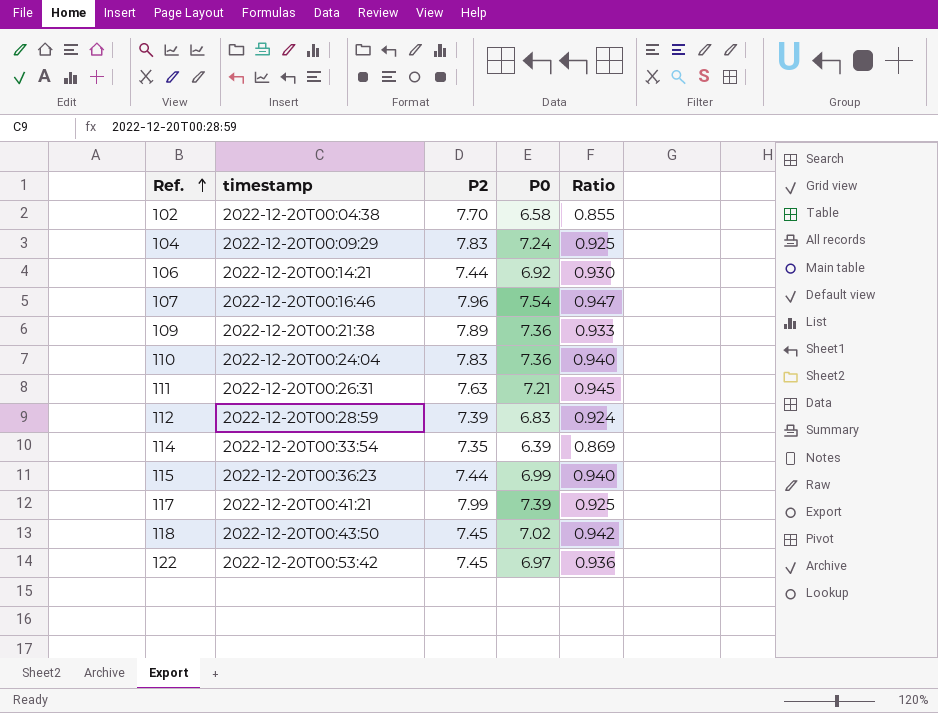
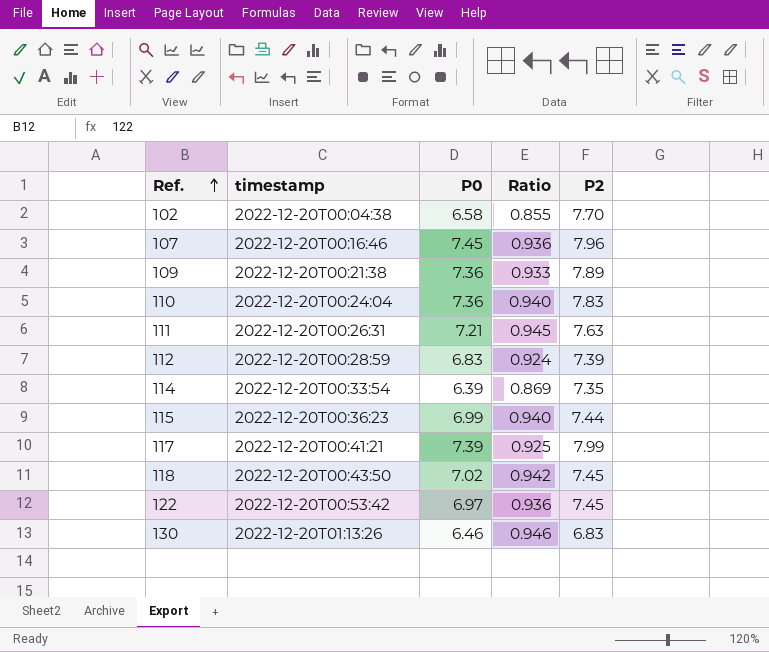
column P2 | position: 3 -> 5
row 104: 2022-12-20T00:09:29 | 7.83 | 7.24 | 0.925 -> none
row 106: 2022-12-20T00:14:21 | 7.44 | 6.92 | 0.930 -> none
107 | P0: 7.54 -> 7.45
107 | Ratio: 0.947 -> 0.936
row 130: none -> 2022-12-20T01:13:26 | 6.46 | 0.946 | 6.83

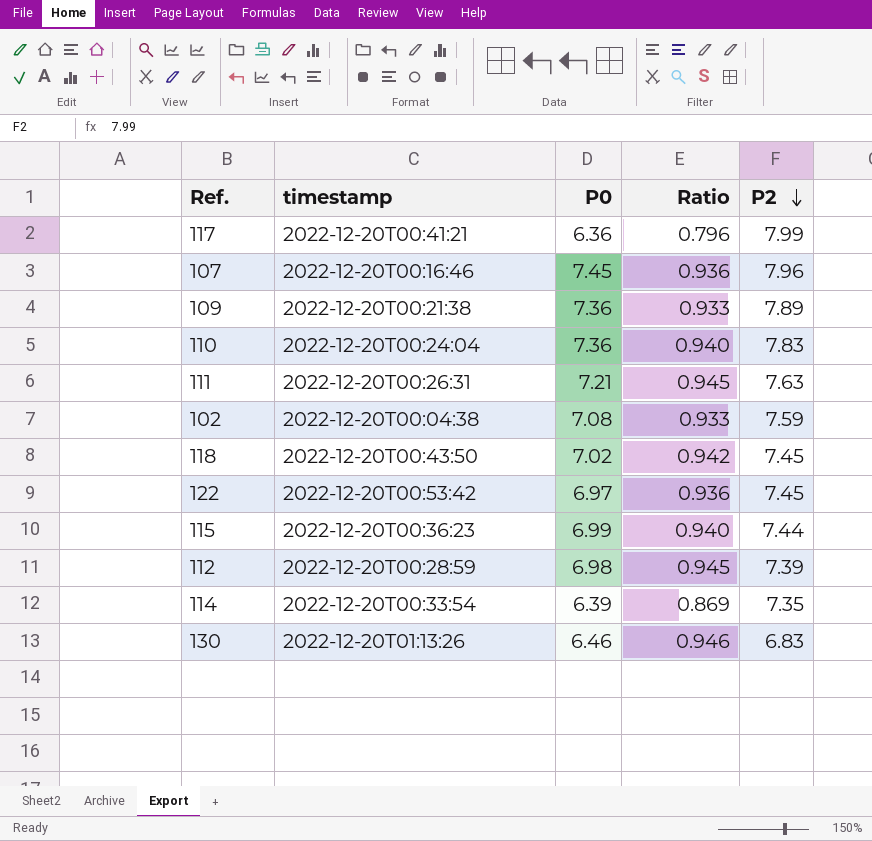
row order: Ref. ascending -> P2 descending
117 | P0: 7.39 -> 6.36
117 | Ratio: 0.925 -> 0.796
102 | P0: 6.58 -> 7.08
102 | Ratio: 0.855 -> 0.933
102 | P2: 7.70 -> 7.59
112 | P0: 6.83 -> 6.98
112 | Ratio: 0.924 -> 0.945

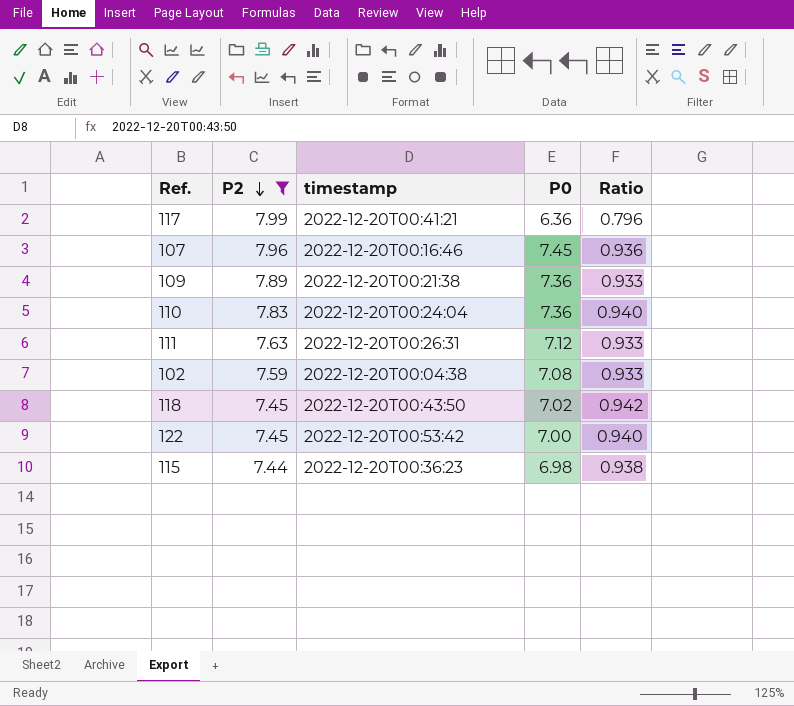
filter: none -> P2 >= 7.44
column P2 | position: 5 -> 2
111 | P0: 7.21 -> 7.12
111 | Ratio: 0.945 -> 0.933
122 | P0: 6.97 -> 7.00
122 | Ratio: 0.936 -> 0.940
115 | P0: 6.99 -> 6.98
115 | Ratio: 0.940 -> 0.938

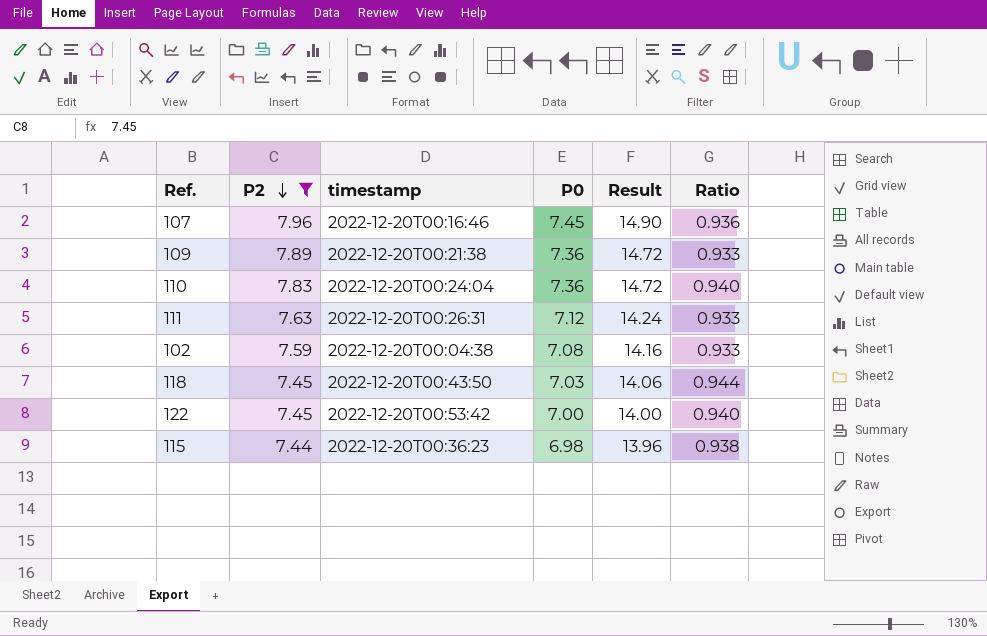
column Result | formula: none -> [P0] * 2
row 117: 7.99 | 2022-12-20T00:41:21 | 6.36 | 0.796 -> none
118 | P0: 7.02 -> 7.03
118 | Ratio: 0.942 -> 0.944

